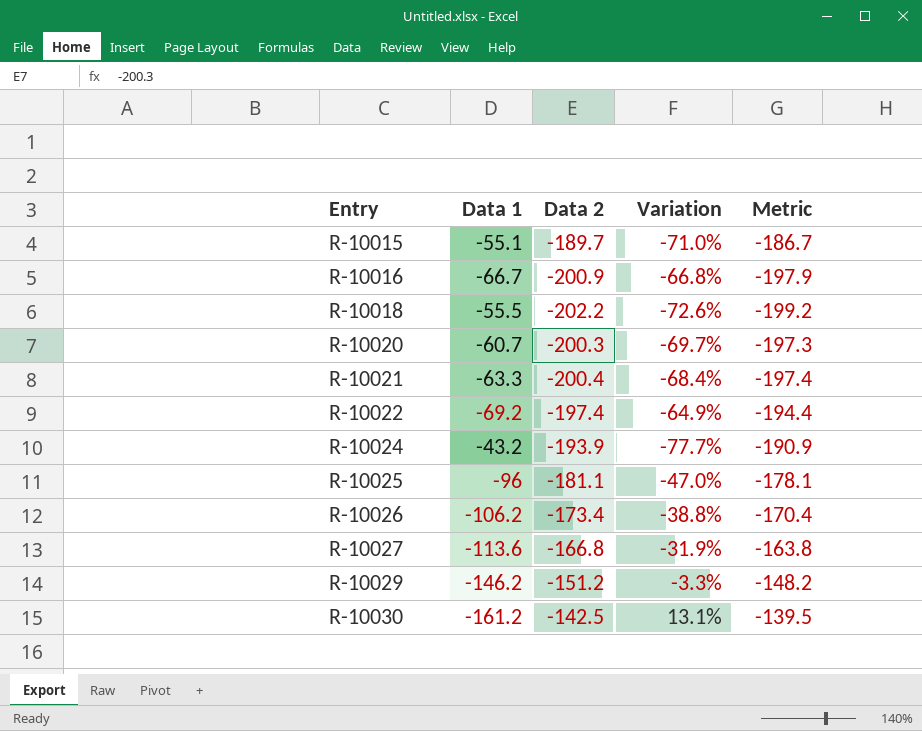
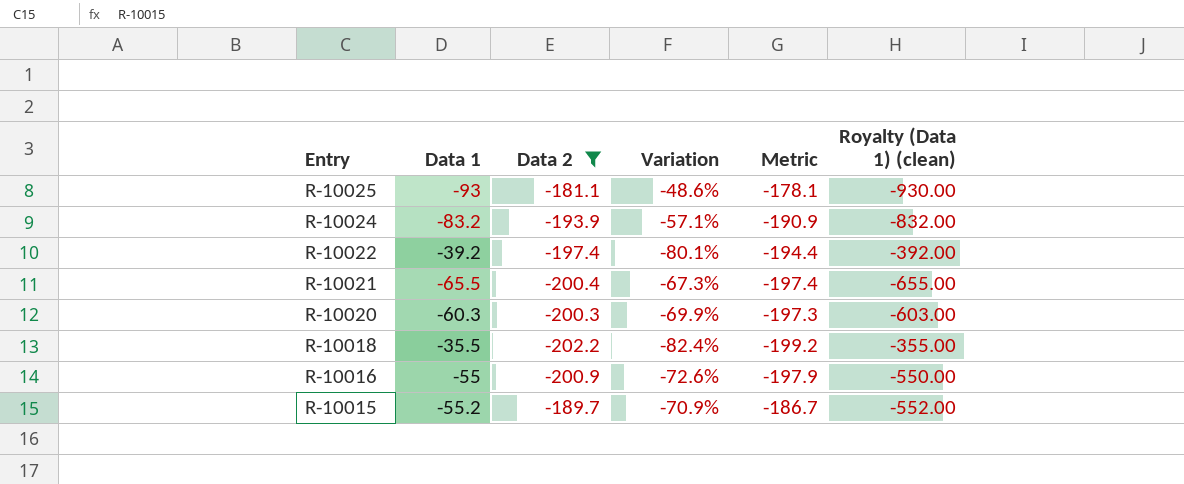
filter: none -> Data 2 <= -181.1
row order: Entry ascending -> Entry descending
column Royalty (Data 1) (clean) | formula: none -> [Data 1] * 10
R-10025 | Data 1: -96 -> -93
R-10025 | Variation: -47.0% -> -48.6%
R-10024 | Data 1: -43.2 -> -83.2
R-10024 | Variation: -77.7% -> -57.1%
R-10022 | Data 1: -69.2 -> -39.2
R-10022 | Variation: -64.9% -> -80.1%
R-10021 | Data 1: -63.3 -> -65.5
R-10021 | Variation: -68.4% -> -67.3%
R-10020 | Data 1: -60.7 -> -60.3
R-10020 | Variation: -69.7% -> -69.9%
R-10018 | Data 1: -55.5 -> -35.5
R-10018 | Variation: -72.6% -> -82.4%
R-10016 | Data 1: -66.7 -> -55
R-10016 | Variation: -66.8% -> -72.6%
R-10015 | Data 1: -55.1 -> -55.2
R-10015 | Variation: -71.0% -> -70.9%

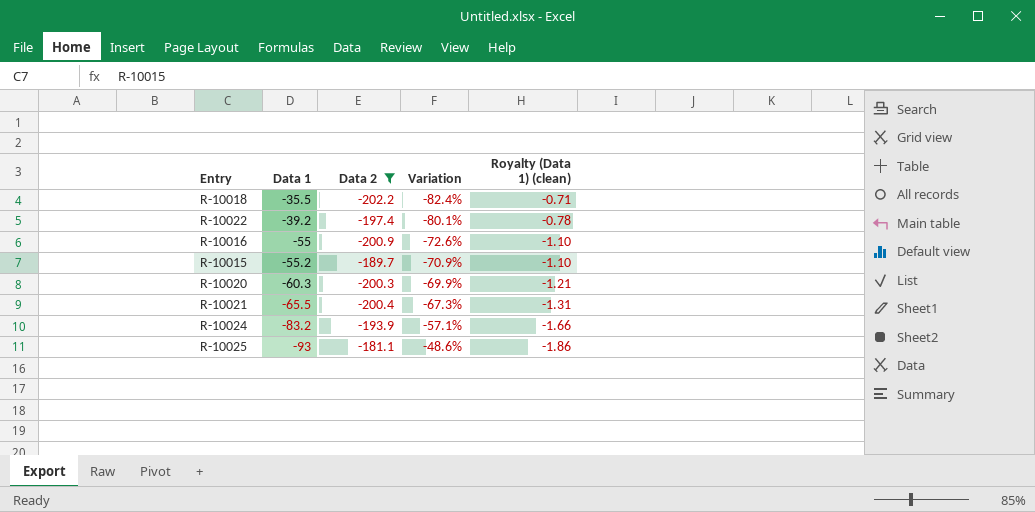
row order: Entry descending -> Data 1 descending
column Metric | formula: [Data 2] + 3 -> none
column Royalty (Data 1) (clean) | formula: [Data 1] * 10 -> [Data 1] * 0.02

